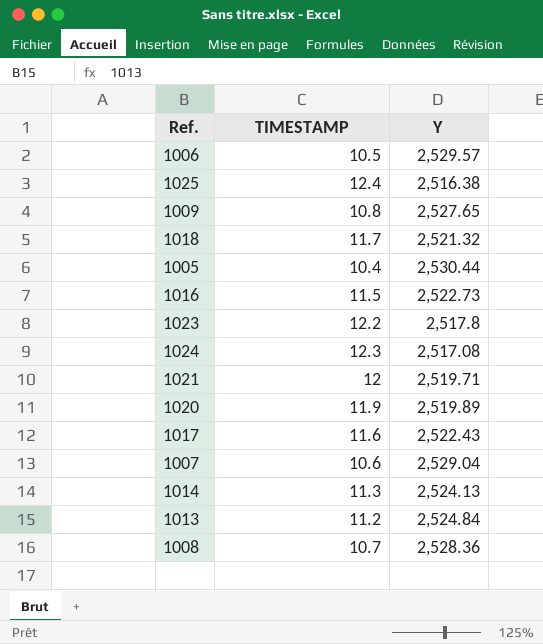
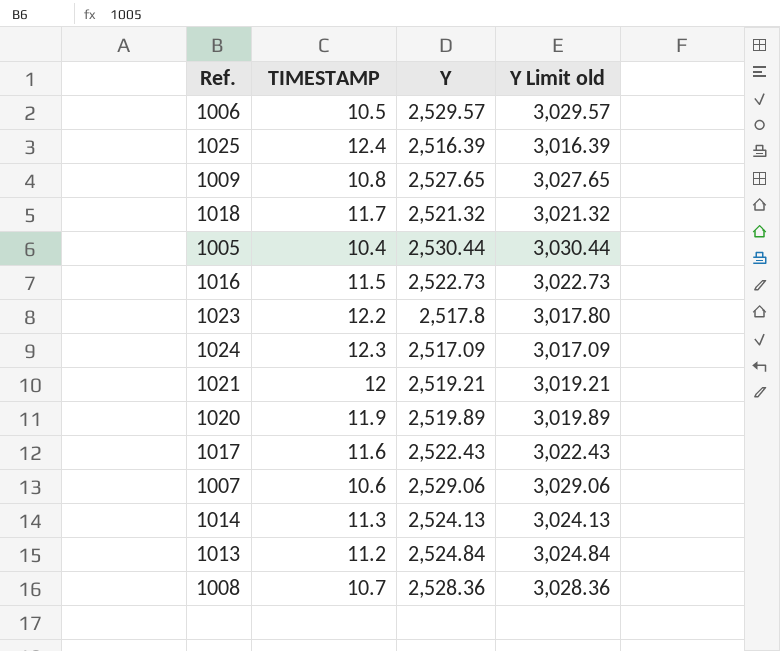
column Y Limit old | formula: none -> [Y] + 500
1025 | Y: 2,516.38 -> 2,516.39
1024 | Y: 2,517.08 -> 2,517.09
1021 | Y: 2,519.71 -> 2,519.21
1007 | Y: 2,529.04 -> 2,529.06

